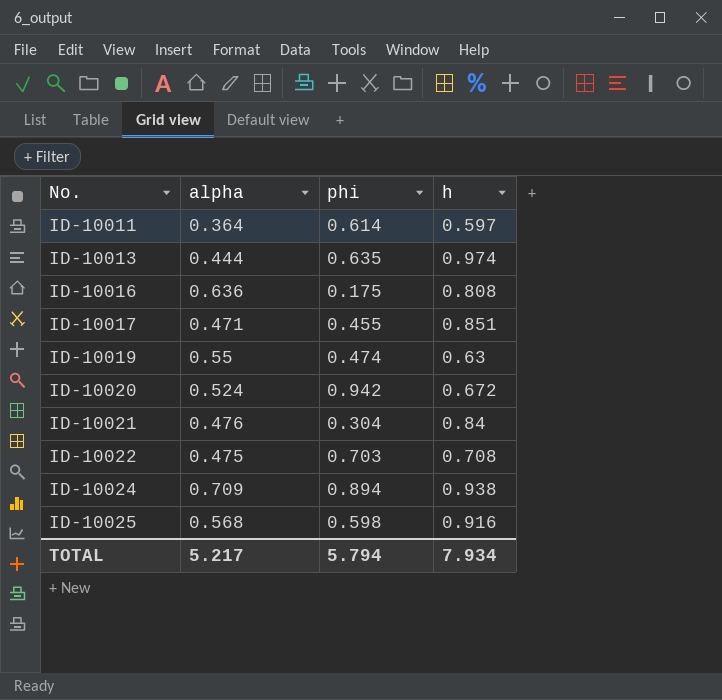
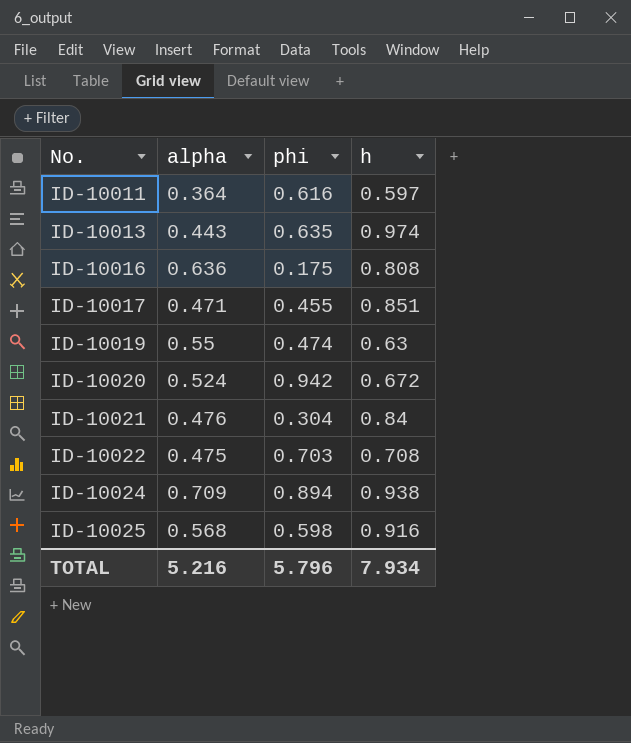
ID-10011 | phi: 0.614 -> 0.616
ID-10013 | alpha: 0.444 -> 0.443
TOTAL | alpha: 5.217 -> 5.216
TOTAL | phi: 5.794 -> 5.796

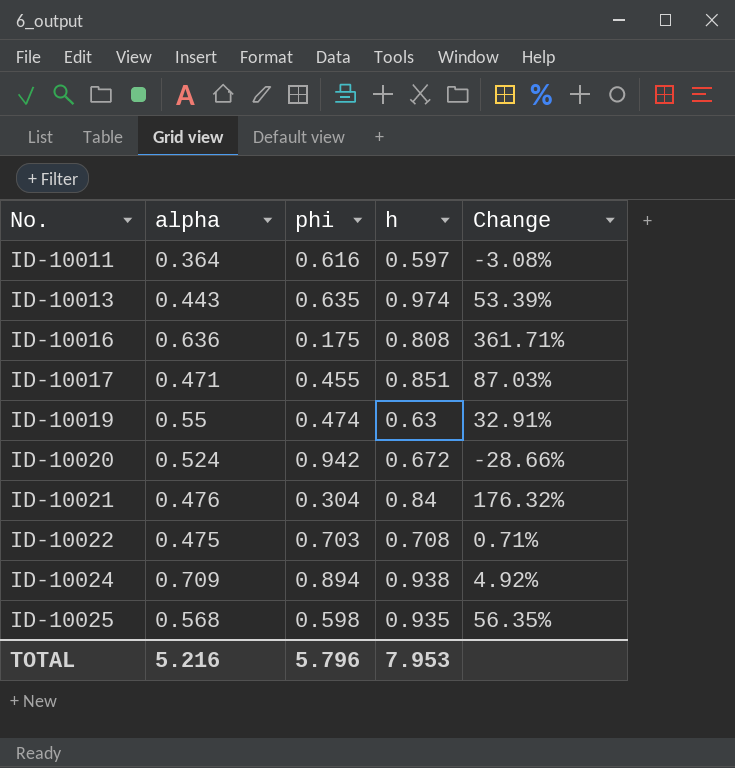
column Change | formula: none -> ([h] - [phi]) / [phi]
ID-10025 | h: 0.916 -> 0.935
TOTAL | h: 7.934 -> 7.953

